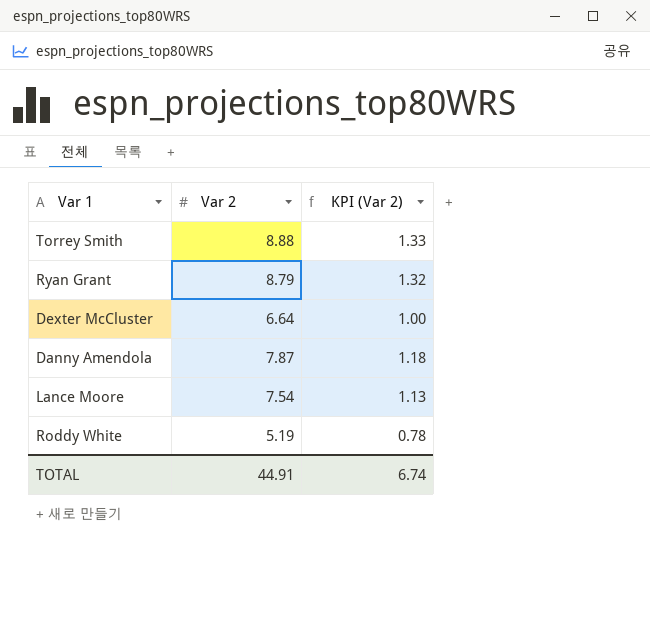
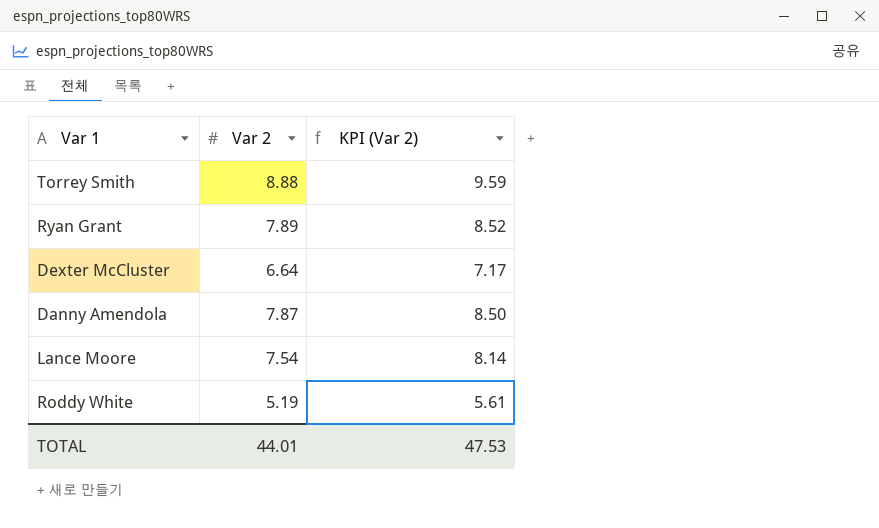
column KPI (Var 2) | formula: [Var 2] * 0.15 -> [Var 2] * 1.08
Ryan Grant | Var 2: 8.79 -> 7.89
TOTAL | Var 2: 44.91 -> 44.01
TOTAL | KPI (Var 2): 6.74 -> 47.53

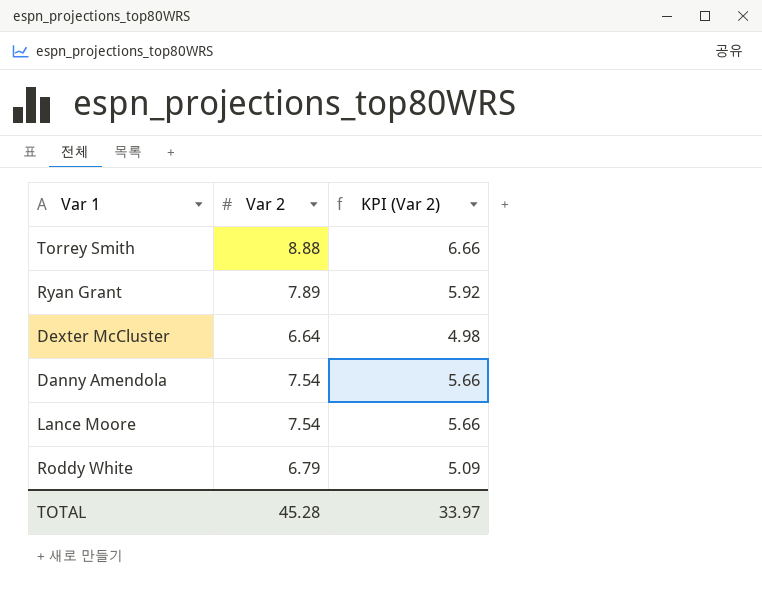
column KPI (Var 2) | formula: [Var 2] * 1.08 -> [Var 2] * 0.75
Danny Amendola | Var 2: 7.87 -> 7.54
Roddy White | Var 2: 5.19 -> 6.79
TOTAL | Var 2: 44.01 -> 45.28
TOTAL | KPI (Var 2): 47.53 -> 33.97

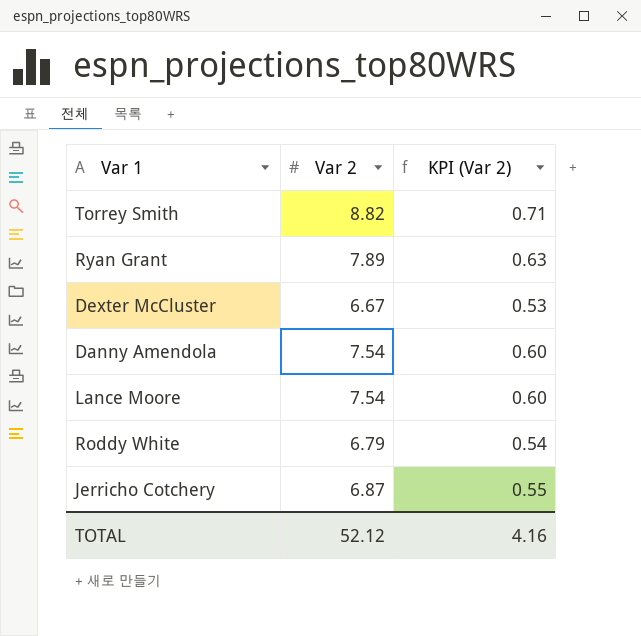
column KPI (Var 2) | formula: [Var 2] * 0.75 -> [Var 2] * 0.08
Torrey Smith | Var 2: 8.88 -> 8.82
Dexter McCluster | Var 2: 6.64 -> 6.67
row Jerricho Cotchery: none -> 6.87 | 0.55
TOTAL | Var 2: 45.28 -> 52.12
TOTAL | KPI (Var 2): 33.97 -> 4.16

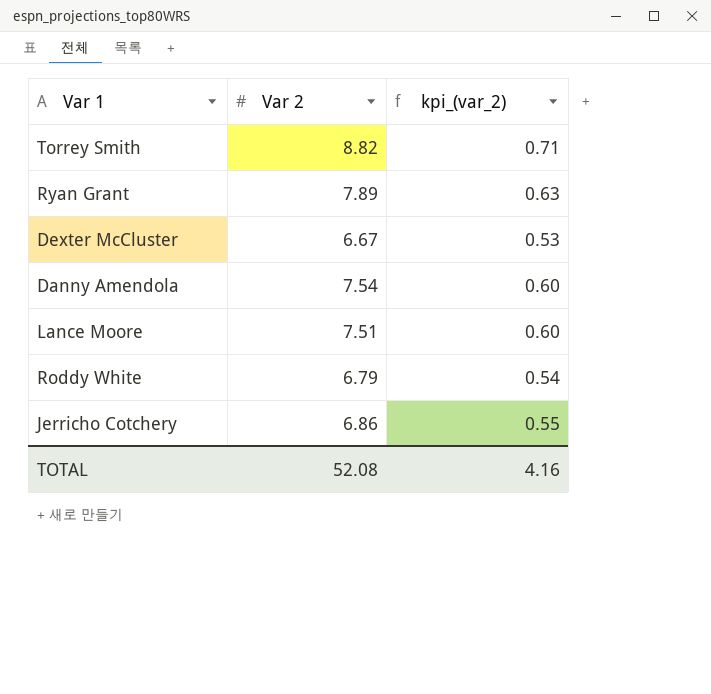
column name: KPI (Var 2) -> kpi_(var_2)
Lance Moore | Var 2: 7.54 -> 7.51
Jerricho Cotchery | Var 2: 6.87 -> 6.86
TOTAL | Var 2: 52.12 -> 52.08

